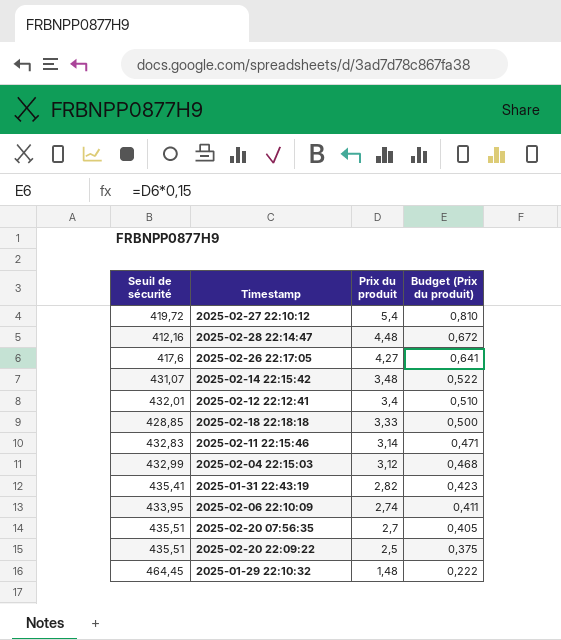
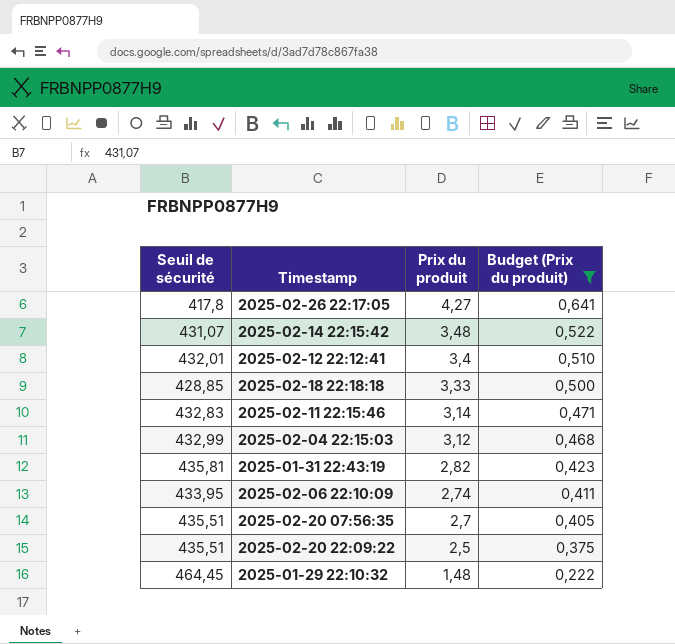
filter: none -> Budget (Prix du produit) <= 0,641
2025-02-26 22:17:05 | Seuil de sécurité: 417,6 -> 417,8
2025-01-31 22:43:19 | Seuil de sécurité: 435,41 -> 435,81

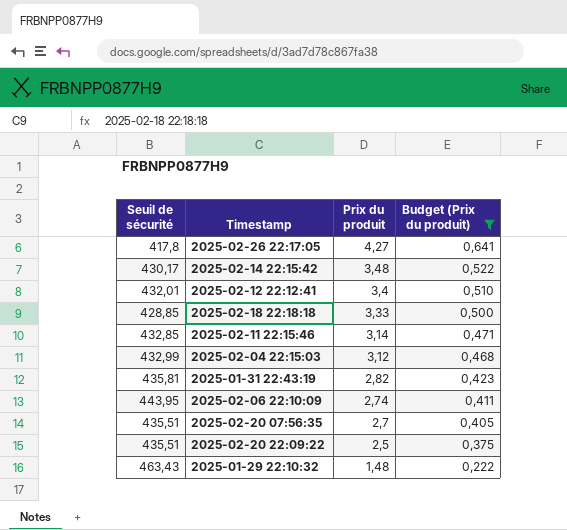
2025-02-14 22:15:42 | Seuil de sécurité: 431,07 -> 430,17
2025-02-11 22:15:46 | Seuil de sécurité: 432,83 -> 432,85
2025-02-06 22:10:09 | Seuil de sécurité: 433,95 -> 443,95
2025-01-29 22:10:32 | Seuil de sécurité: 464,45 -> 463,43

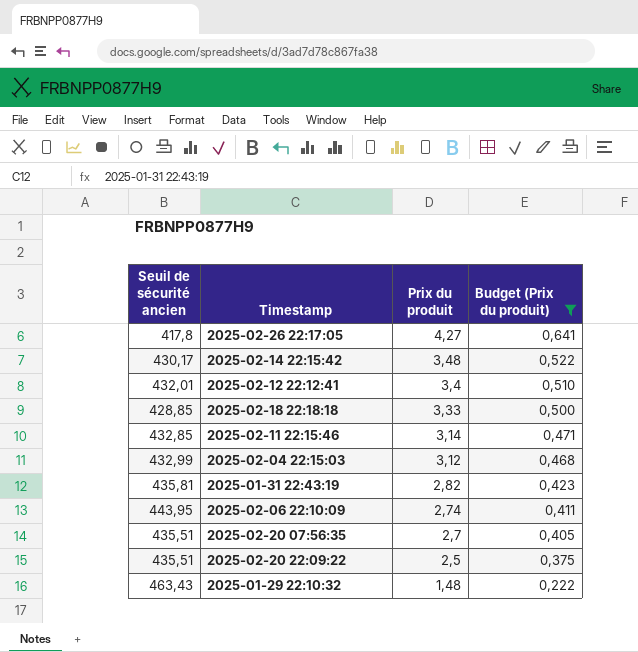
column name: Seuil de sécurité -> Seuil de sécurité ancien

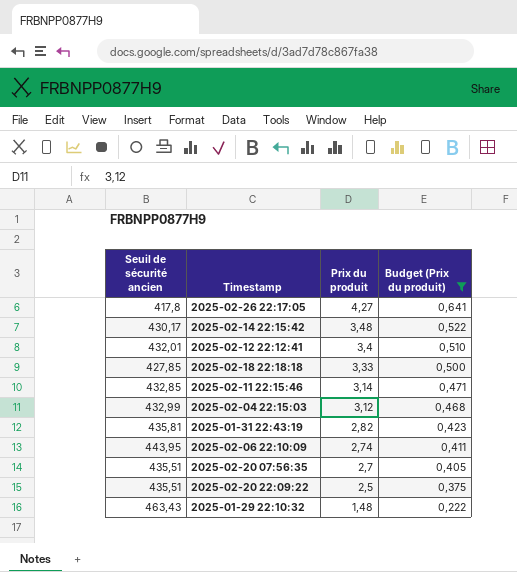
2025-02-18 22:18:18 | Seuil de sécurité ancien: 428,85 -> 427,85

